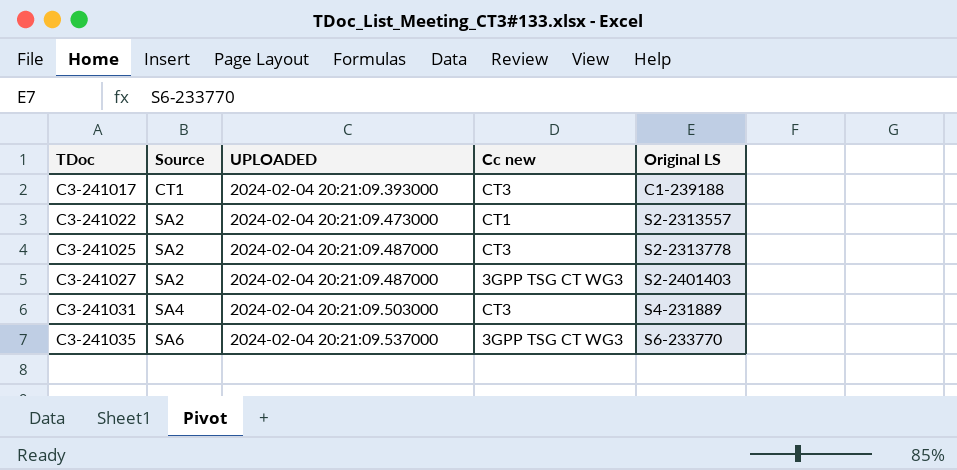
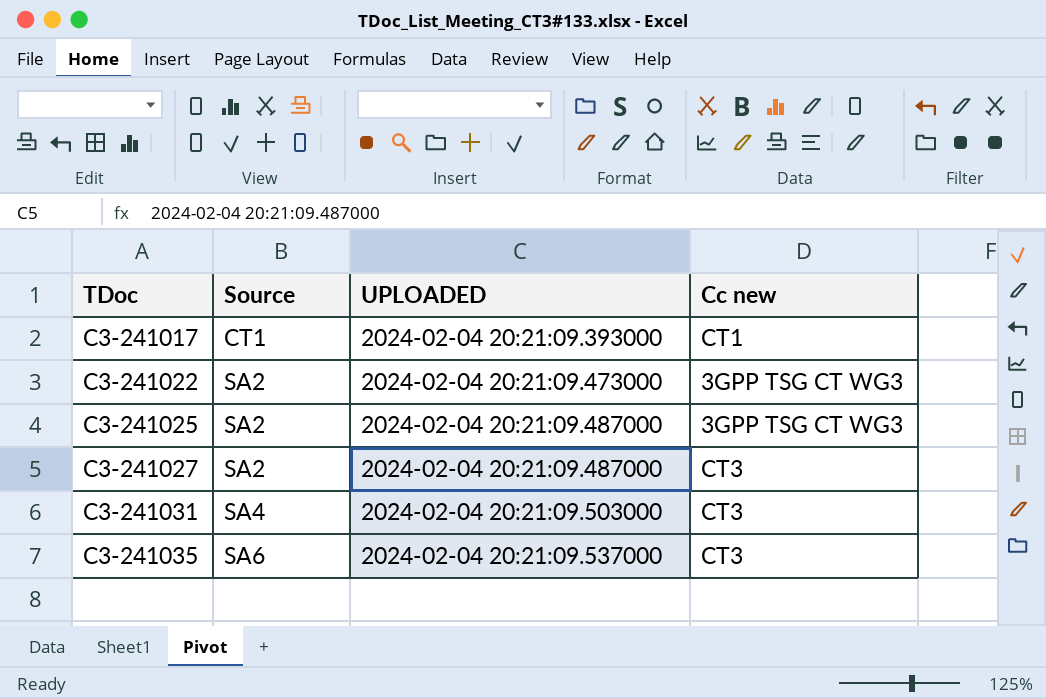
column Original LS | position: 5 -> none
C3-241017 | Cc new: CT3 -> CT1
C3-241022 | Cc new: CT1 -> 3GPP TSG CT WG3
C3-241025 | Cc new: CT3 -> 3GPP TSG CT WG3
C3-241027 | Cc new: 3GPP TSG CT WG3 -> CT3
C3-241035 | Cc new: 3GPP TSG CT WG3 -> CT3

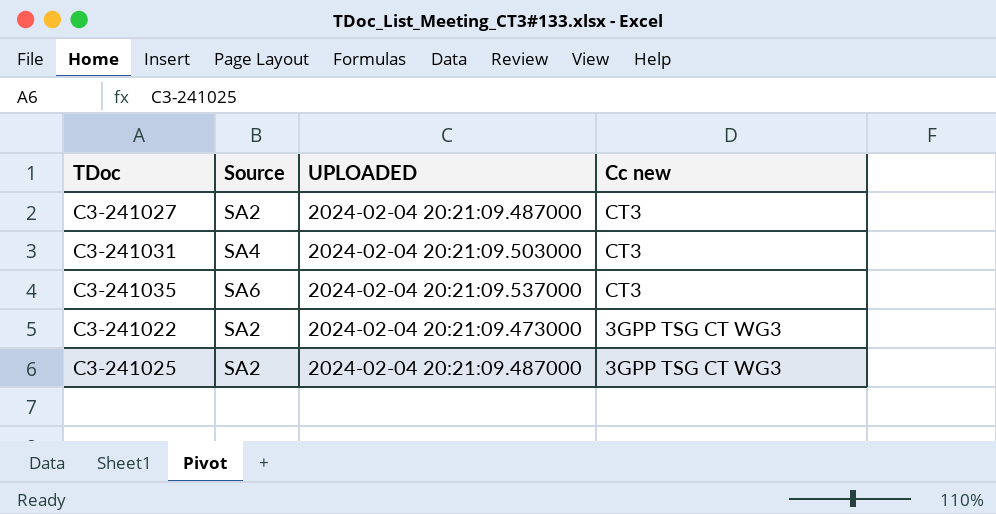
row order: TDoc ascending -> Cc new descending
row C3-241017: CT1 | 2024-02-04 20:21:09.393000 | CT1 -> none

